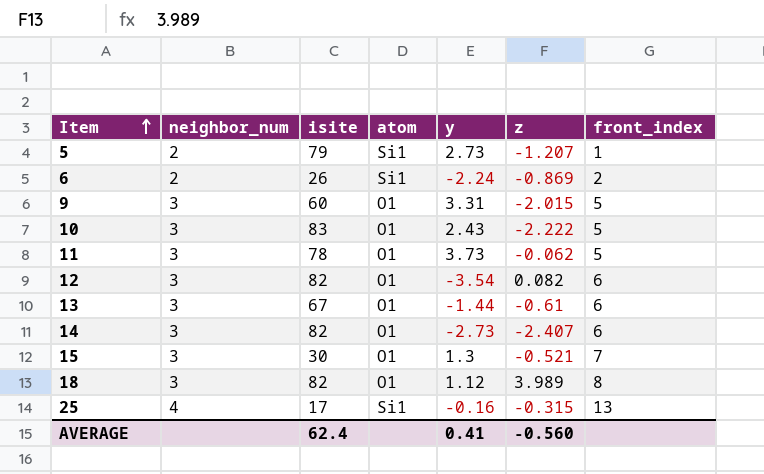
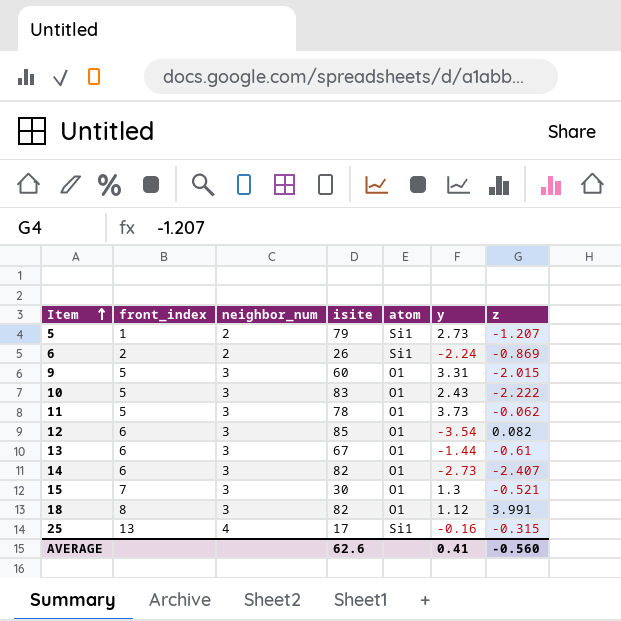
column front_index | position: 7 -> 2
12 | isite: 82 -> 85
18 | z: 3.989 -> 3.991
AVERAGE | isite: 62.4 -> 62.6

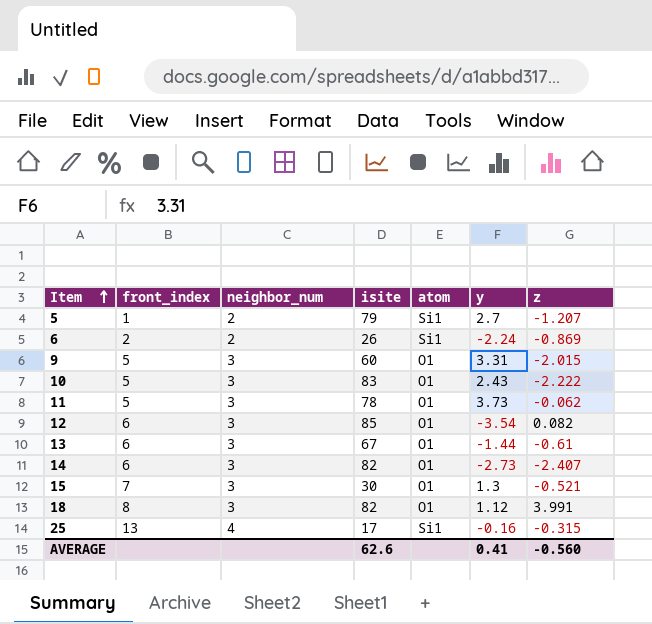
5 | y: 2.73 -> 2.7

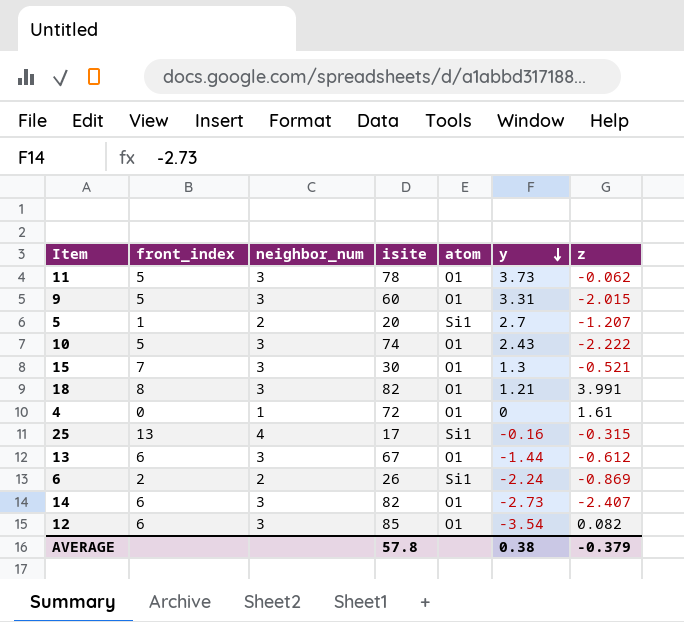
row order: Item ascending -> y descending
5 | isite: 79 -> 20
10 | isite: 83 -> 74
18 | y: 1.12 -> 1.21
row 4: none -> 0 | 1 | 72 | O1 | 0 | 1.61
13 | z: -0.61 -> -0.612
AVERAGE | isite: 62.6 -> 57.8
AVERAGE | y: 0.41 -> 0.38
AVERAGE | z: -0.560 -> -0.379

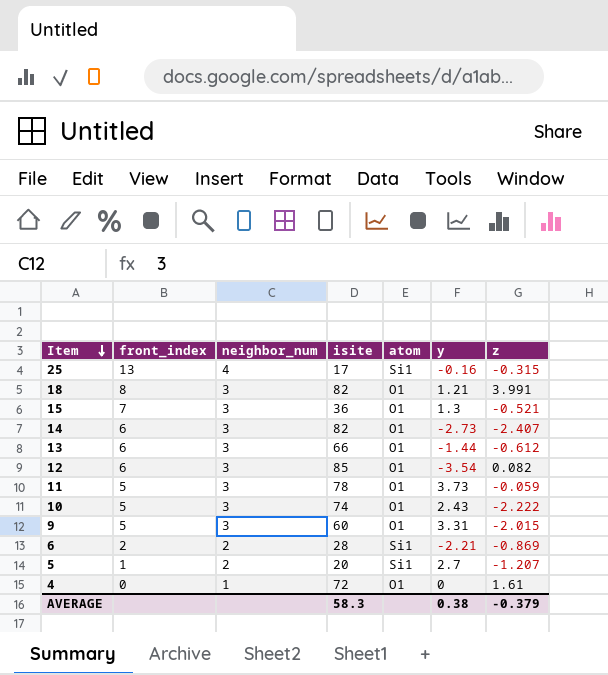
row order: y descending -> Item descending
15 | isite: 30 -> 36
13 | isite: 67 -> 66
11 | z: -0.062 -> -0.059
6 | isite: 26 -> 28
6 | y: -2.24 -> -2.21
AVERAGE | isite: 57.8 -> 58.3

